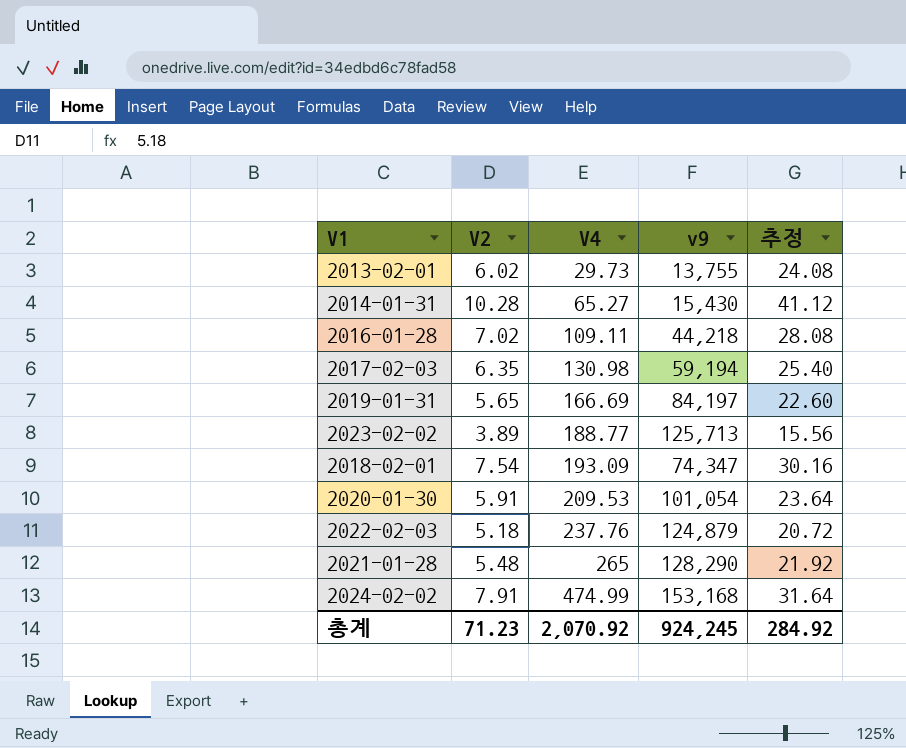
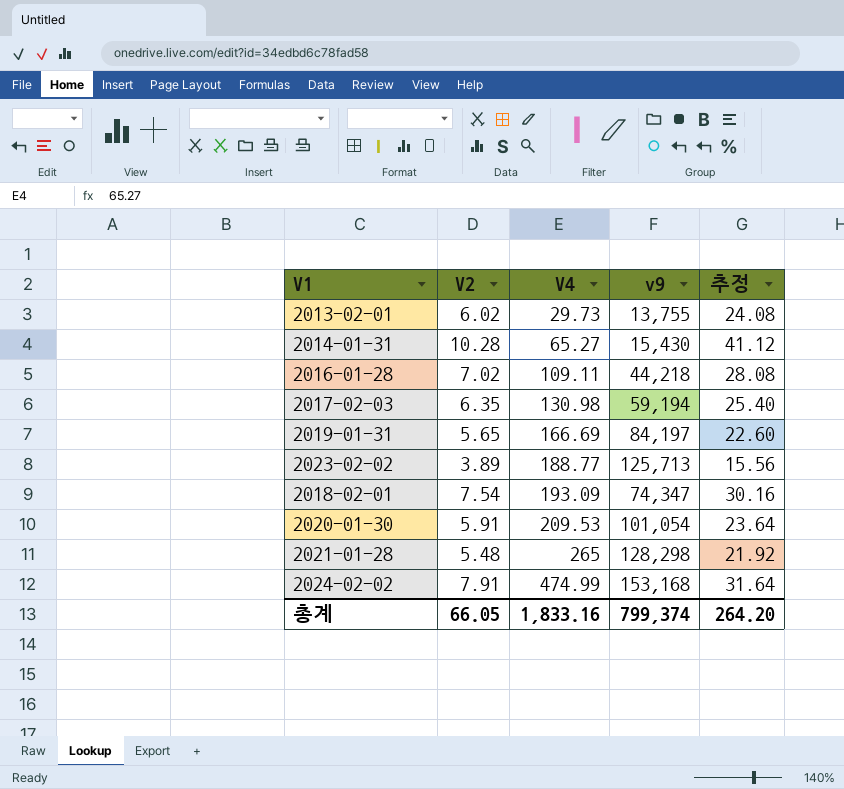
row 2022-02-03: 5.18 | 237.76 | 124,879 | 20.72 -> none
2021-01-28 | v9: 128,290 -> 128,298
총계 | V2: 71.23 -> 66.05
총계 | V4: 2,070.92 -> 1,833.16
총계 | v9: 924,245 -> 799,374
총계 | 추정: 284.92 -> 264.20

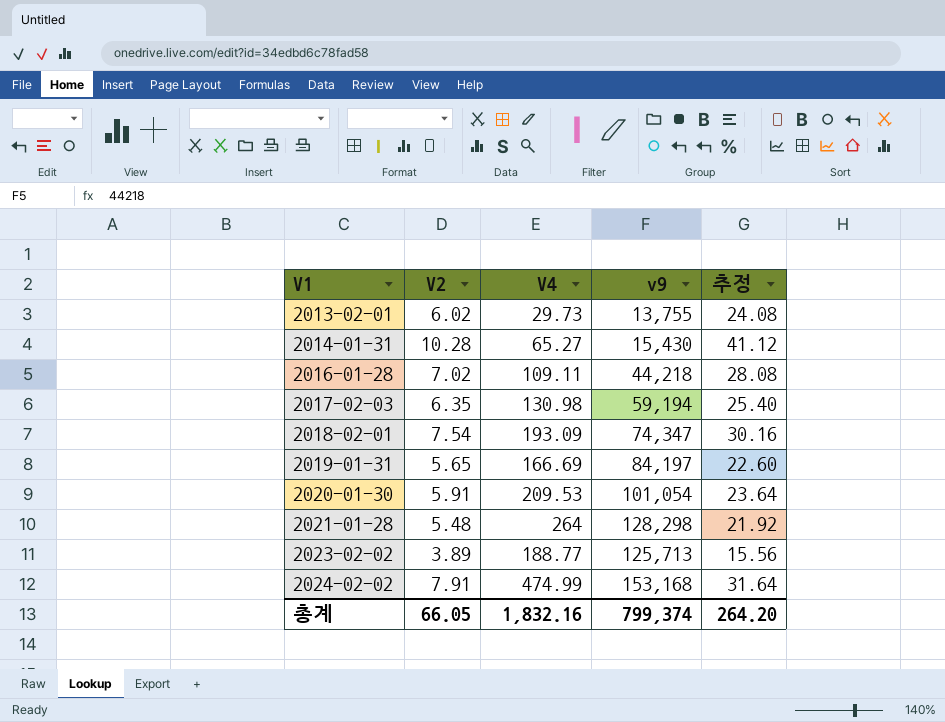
row order: V4 ascending -> V1 ascending
2021-01-28 | V4: 265 -> 264
총계 | V4: 1,833.16 -> 1,832.16

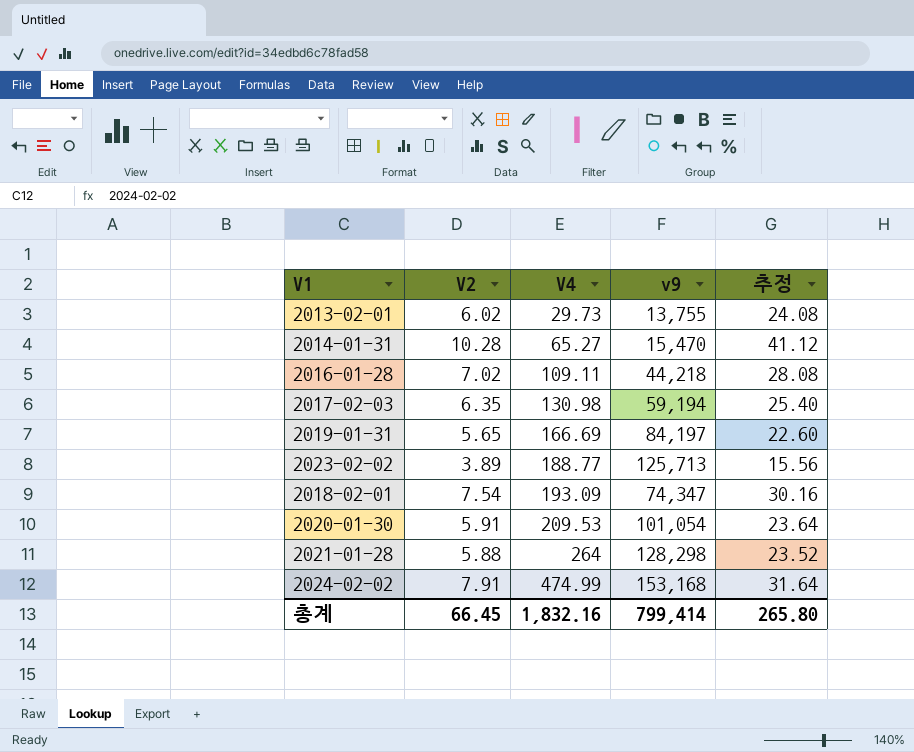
row order: V1 ascending -> V4 ascending
2014-01-31 | v9: 15,430 -> 15,470
2021-01-28 | V2: 5.48 -> 5.88
2021-01-28 | 추정: 21.92 -> 23.52
총계 | V2: 66.05 -> 66.45
총계 | v9: 799,374 -> 799,414
총계 | 추정: 264.20 -> 265.80

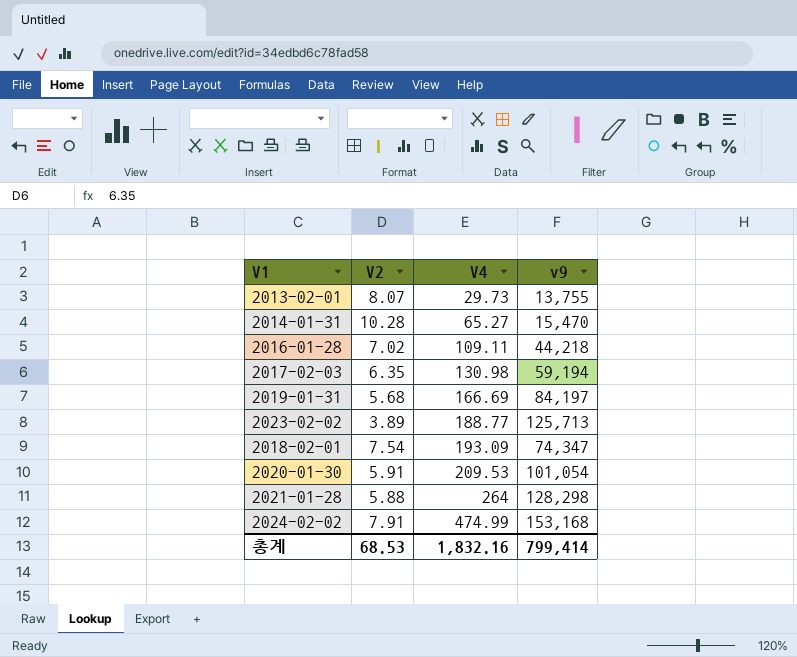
column 추정 | formula: [V2] * 4 -> none
2013-02-01 | V2: 6.02 -> 8.07
2019-01-31 | V2: 5.65 -> 5.68
총계 | V2: 66.45 -> 68.53

